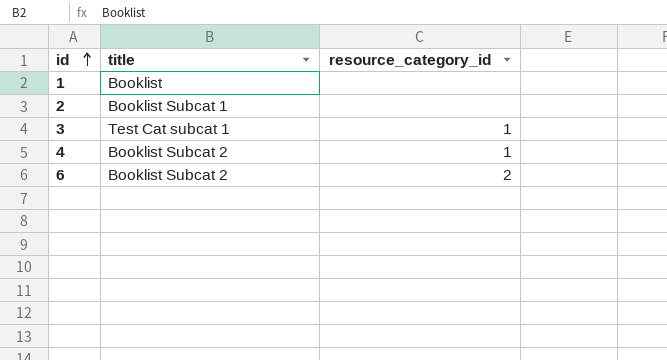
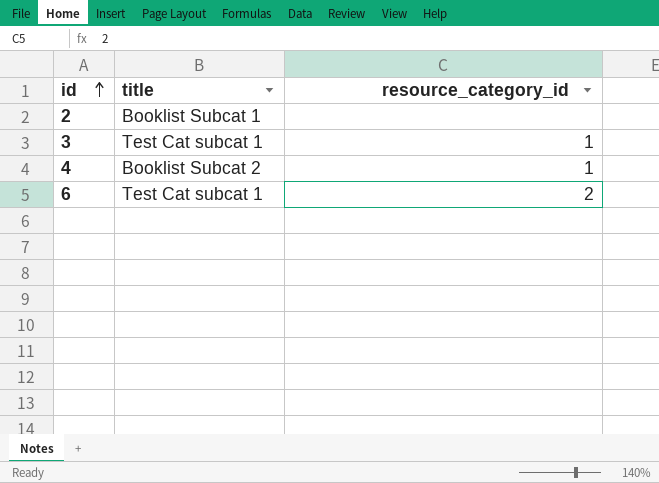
row 1: Booklist | none -> none
6 | title: Booklist Subcat 2 -> Test Cat subcat 1

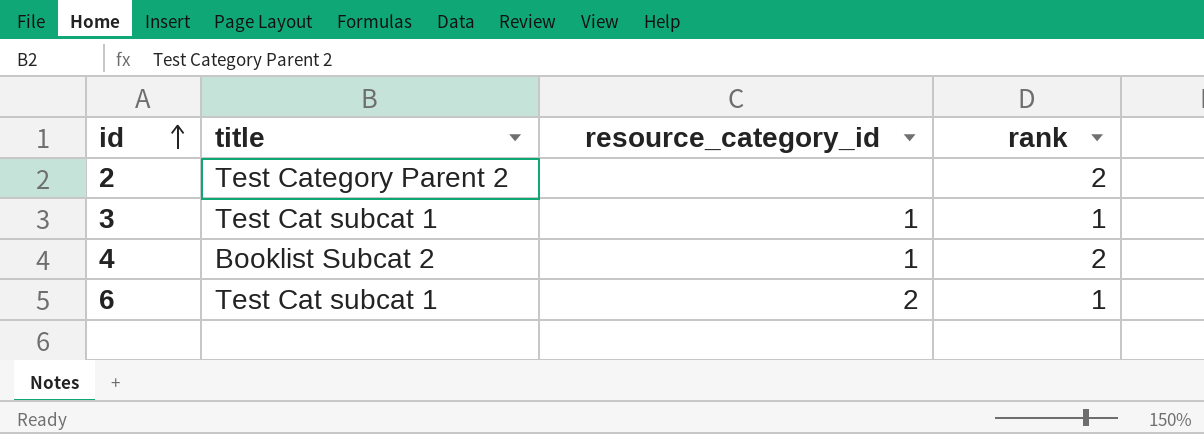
column rank | position: none -> 4
2 | title: Booklist Subcat 1 -> Test Category Parent 2

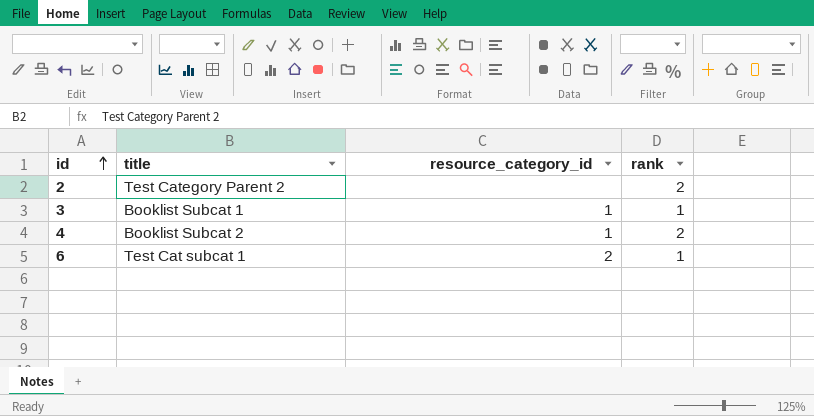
3 | title: Test Cat subcat 1 -> Booklist Subcat 1

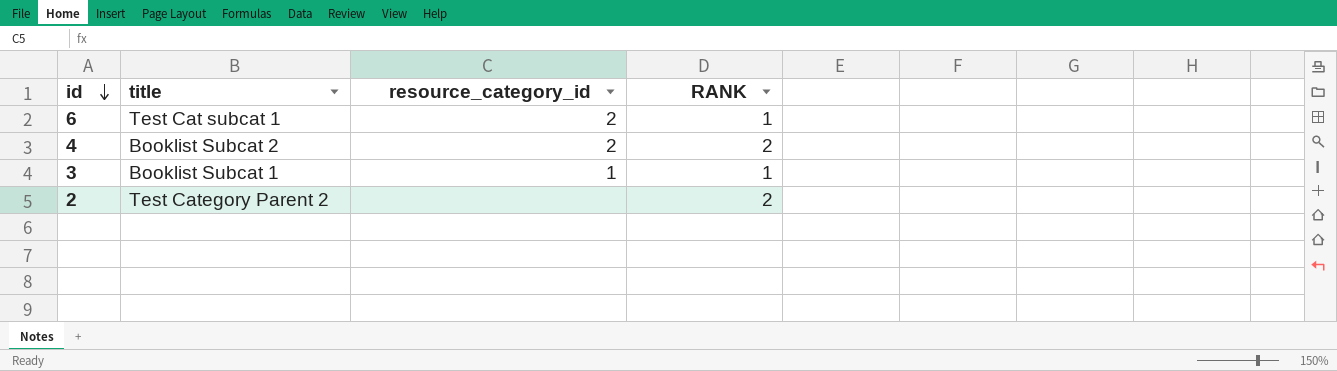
row order: id ascending -> id descending
column name: rank -> RANK
4 | resource_category_id: 1 -> 2

